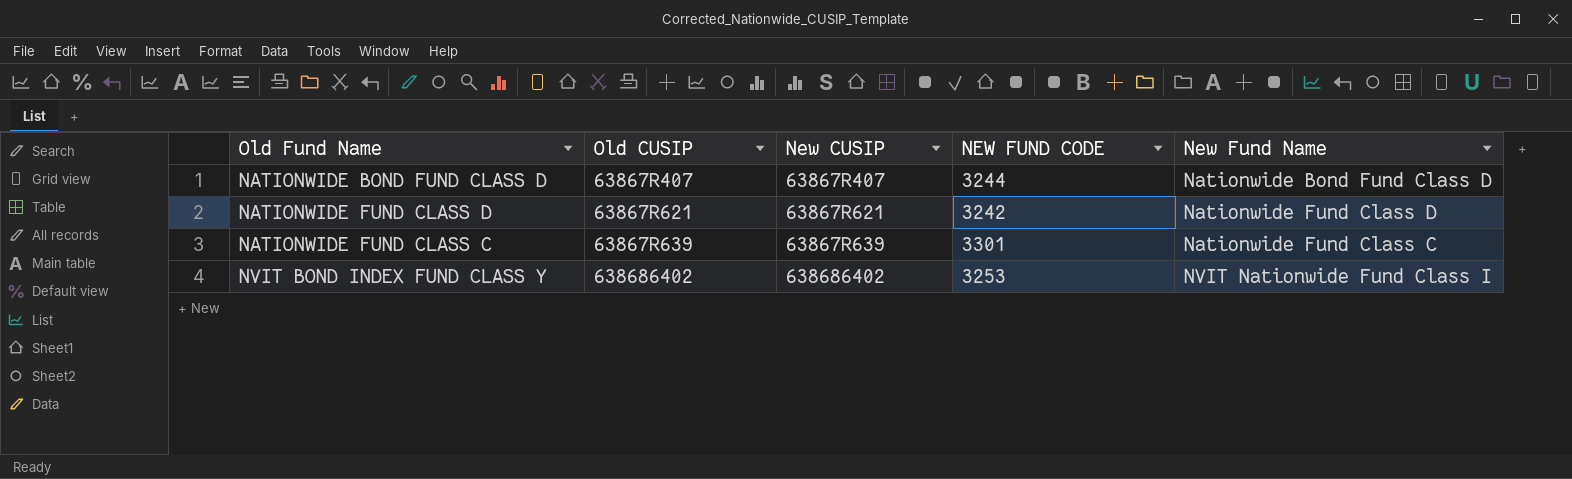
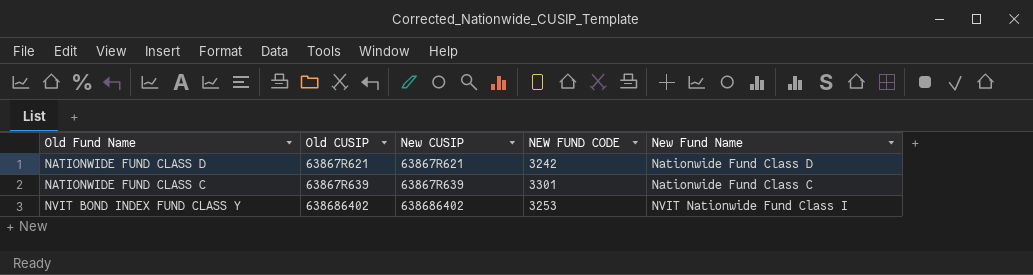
row NATIONWIDE BOND FUND CLASS D: 63867R407 | 63867R407 | 3244 | Nationwide Bond Fund Class D -> none

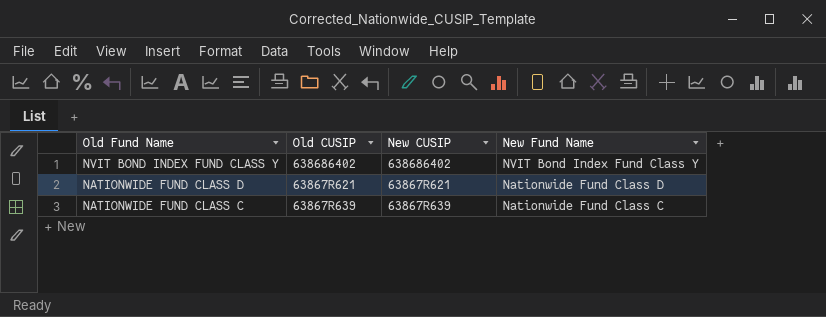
row order: Old CUSIP ascending -> Old Fund Name descending
column NEW FUND CODE | position: 4 -> none
NVIT BOND INDEX FUND CLASS Y | New Fund Name: NVIT Nationwide Fund Class I -> NVIT Bond Index Fund Class Y

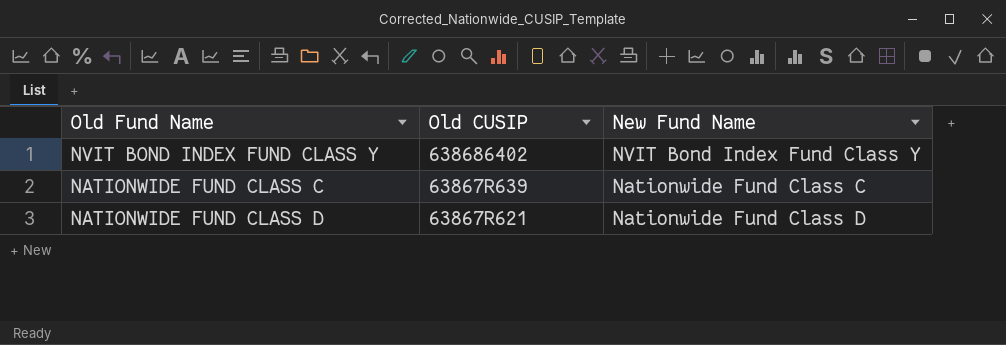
row order: Old Fund Name descending -> Old CUSIP descending
column New CUSIP | position: 3 -> none

